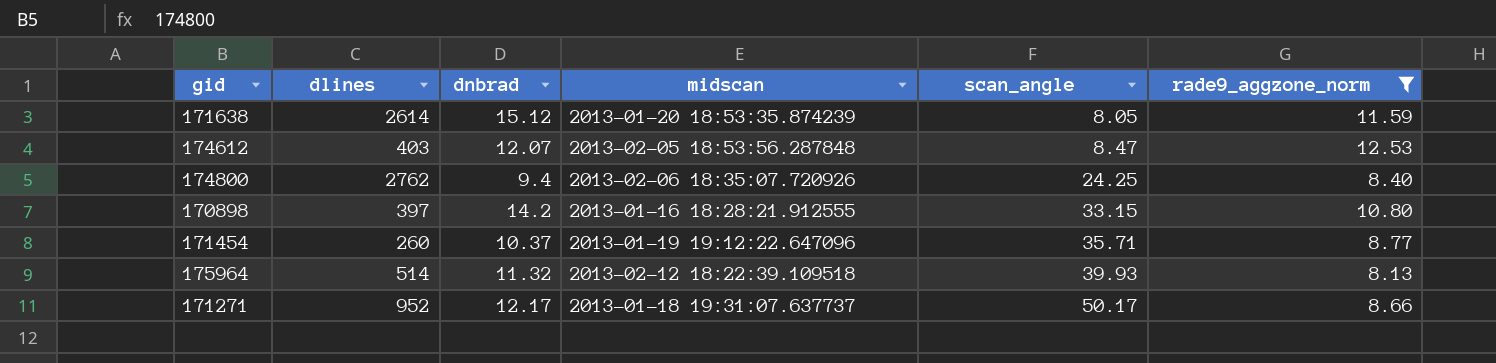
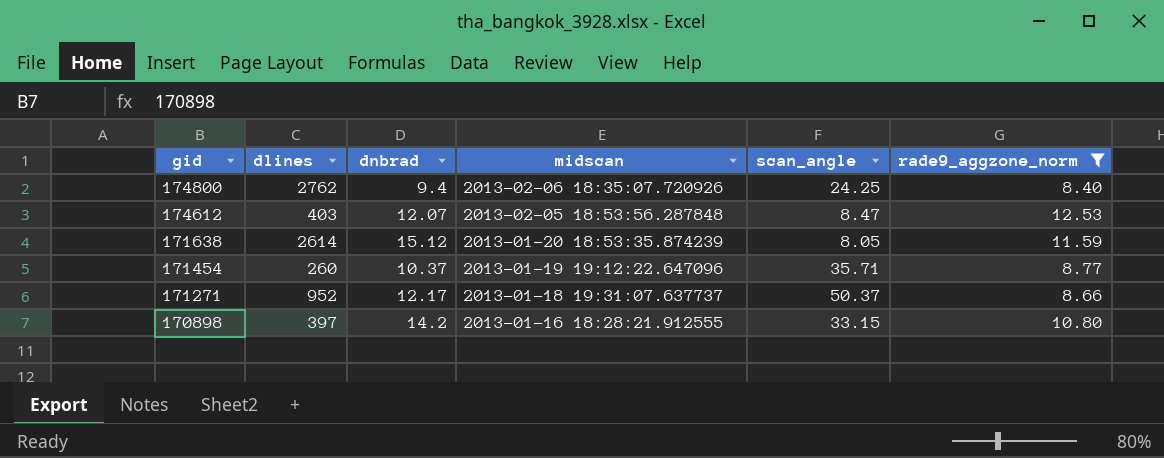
row order: scan_angle ascending -> gid descending
row 175964: 514 | 11.32 | 2013-02-12 18:22:39.109518 | 39.93 | 8.13 -> none
171271 | scan_angle: 50.17 -> 50.37

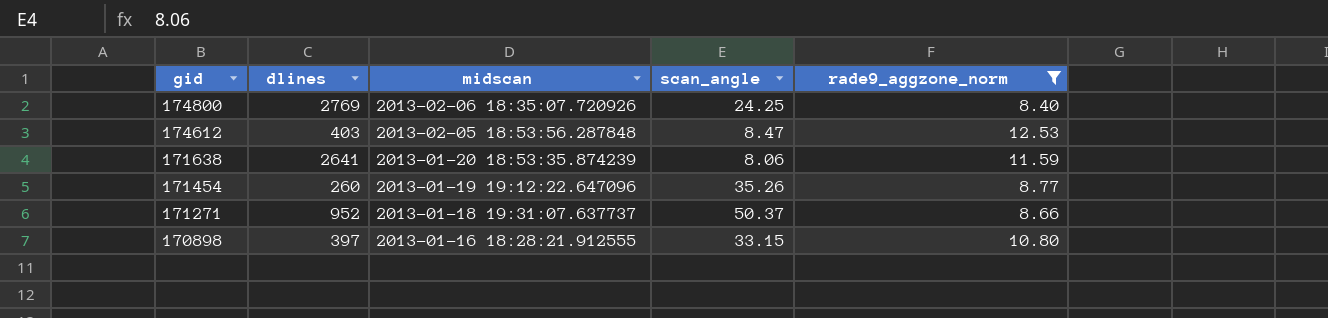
column dnbrad | position: 3 -> none
174800 | dlines: 2762 -> 2769
171638 | dlines: 2614 -> 2641
171638 | scan_angle: 8.05 -> 8.06
171454 | scan_angle: 35.71 -> 35.26

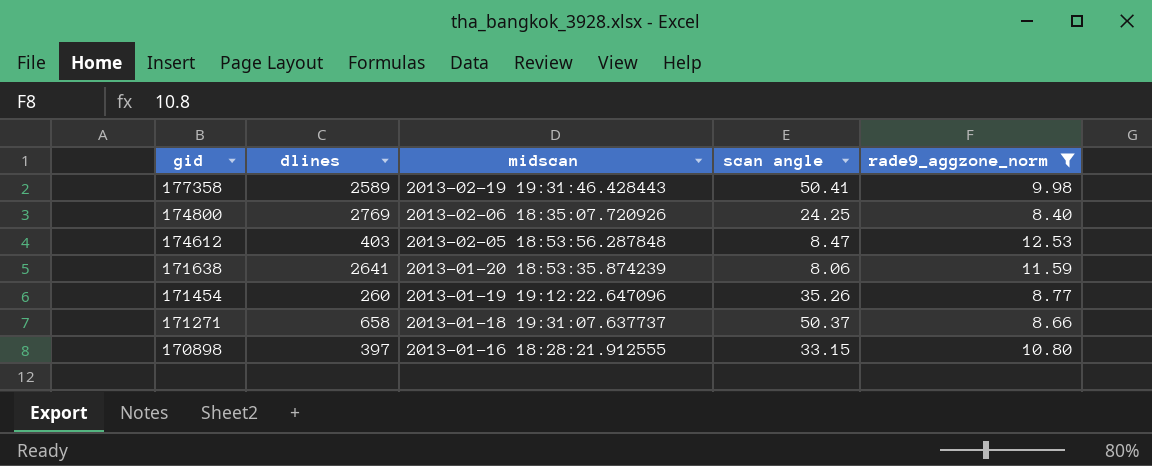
column name: scan_angle -> scan angle
row 177358: none -> 2589 | 2013-02-19 19:31:46.428443 | 50.41 | 9.98
171271 | dlines: 952 -> 658

